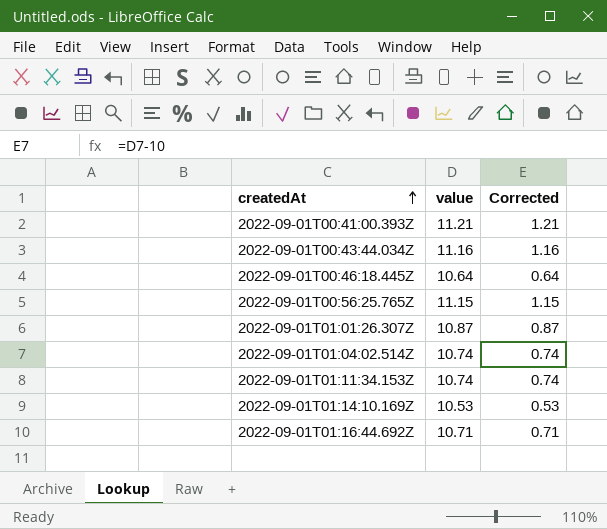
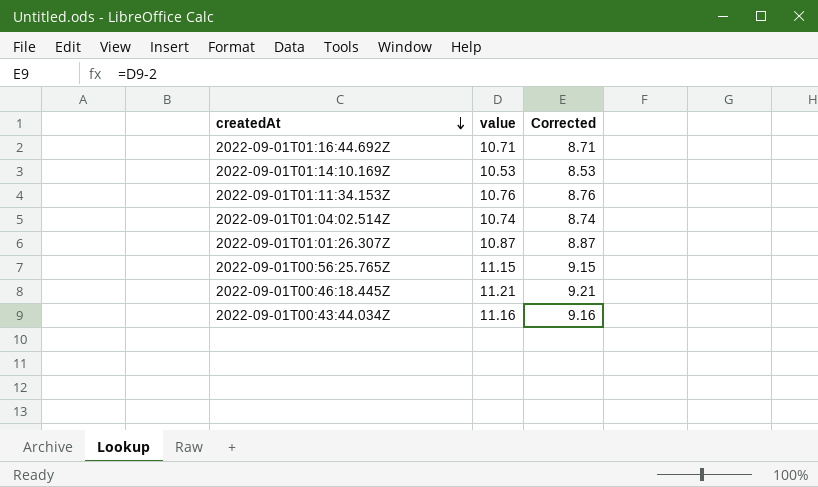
row order: createdAt ascending -> createdAt descending
column Corrected | formula: [value] - 10 -> [value] - 2
row 2022-09-01T00:41:00.393Z: 11.21 | 1.21 -> none
2022-09-01T01:11:34.153Z | value: 10.74 -> 10.76
2022-09-01T00:46:18.445Z | value: 10.64 -> 11.21

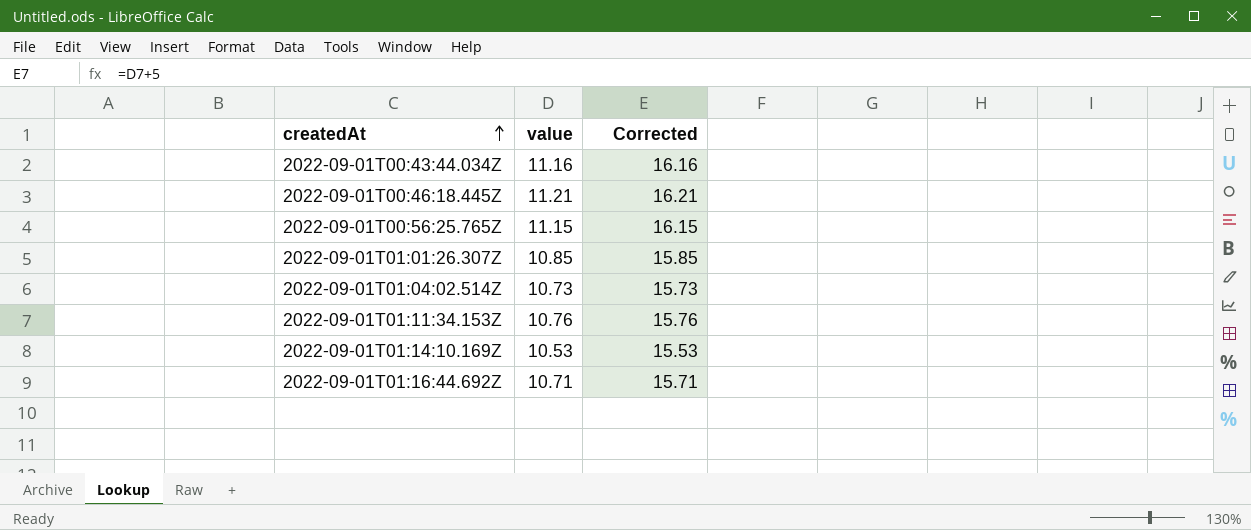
row order: createdAt descending -> createdAt ascending
column Corrected | formula: [value] - 2 -> [value] + 5
2022-09-01T01:01:26.307Z | value: 10.87 -> 10.85
2022-09-01T01:04:02.514Z | value: 10.74 -> 10.73

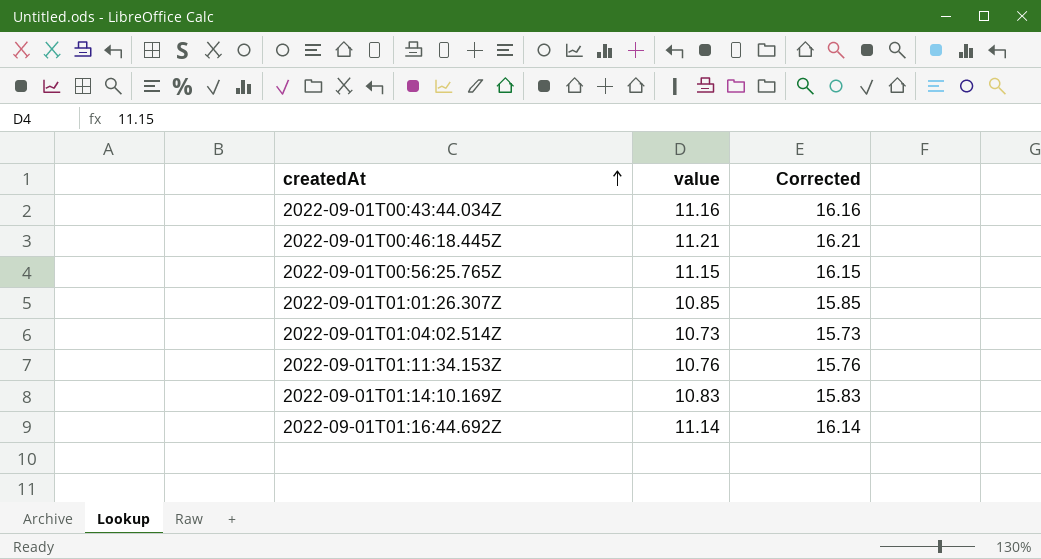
2022-09-01T01:14:10.169Z | value: 10.53 -> 10.83
2022-09-01T01:14:10.169Z | Corrected: 15.53 -> 15.83
2022-09-01T01:16:44.692Z | value: 10.71 -> 11.14
2022-09-01T01:16:44.692Z | Corrected: 15.71 -> 16.14

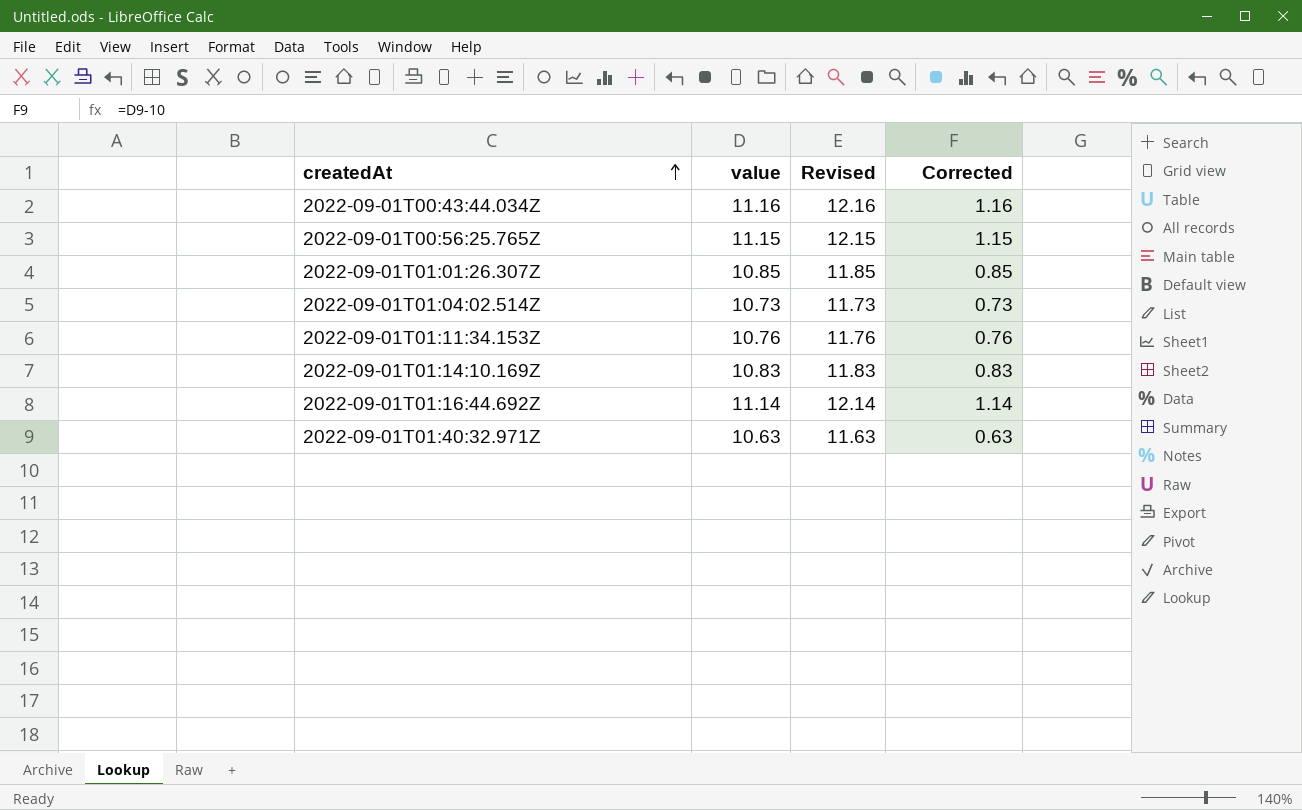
column Revised | formula: none -> [value] + 1
column Corrected | formula: [value] + 5 -> [value] - 10
row 2022-09-01T00:46:18.445Z: 11.21 | 16.21 -> none
row 2022-09-01T01:40:32.971Z: none -> 10.63 | 11.63 | 0.63

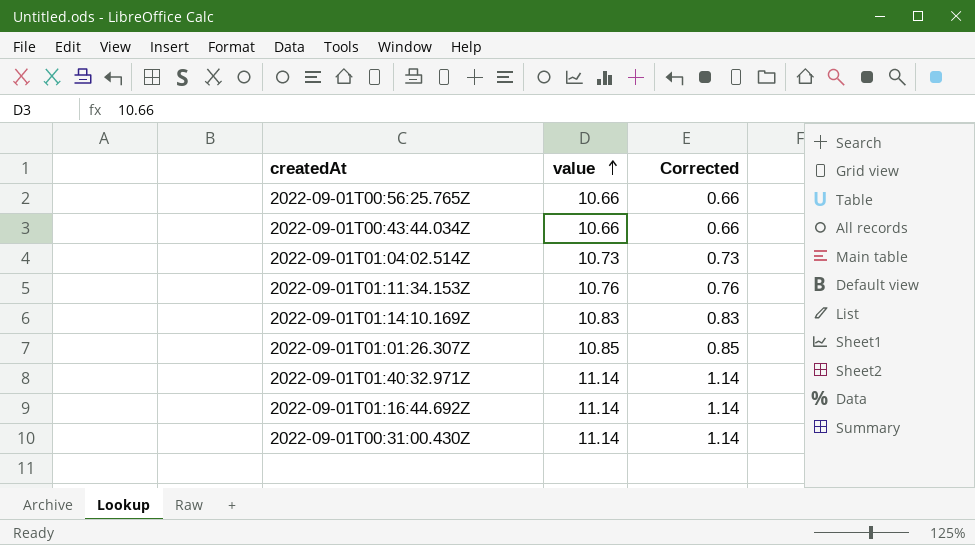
row order: createdAt ascending -> value ascending
column Revised | formula: [value] + 1 -> none
2022-09-01T00:56:25.765Z | value: 11.15 -> 10.66
2022-09-01T00:56:25.765Z | Corrected: 1.15 -> 0.66
2022-09-01T00:43:44.034Z | value: 11.16 -> 10.66
2022-09-01T00:43:44.034Z | Corrected: 1.16 -> 0.66
2022-09-01T01:40:32.971Z | value: 10.63 -> 11.14
2022-09-01T01:40:32.971Z | Corrected: 0.63 -> 1.14
row 2022-09-01T00:31:00.430Z: none -> 11.14 | 1.14

